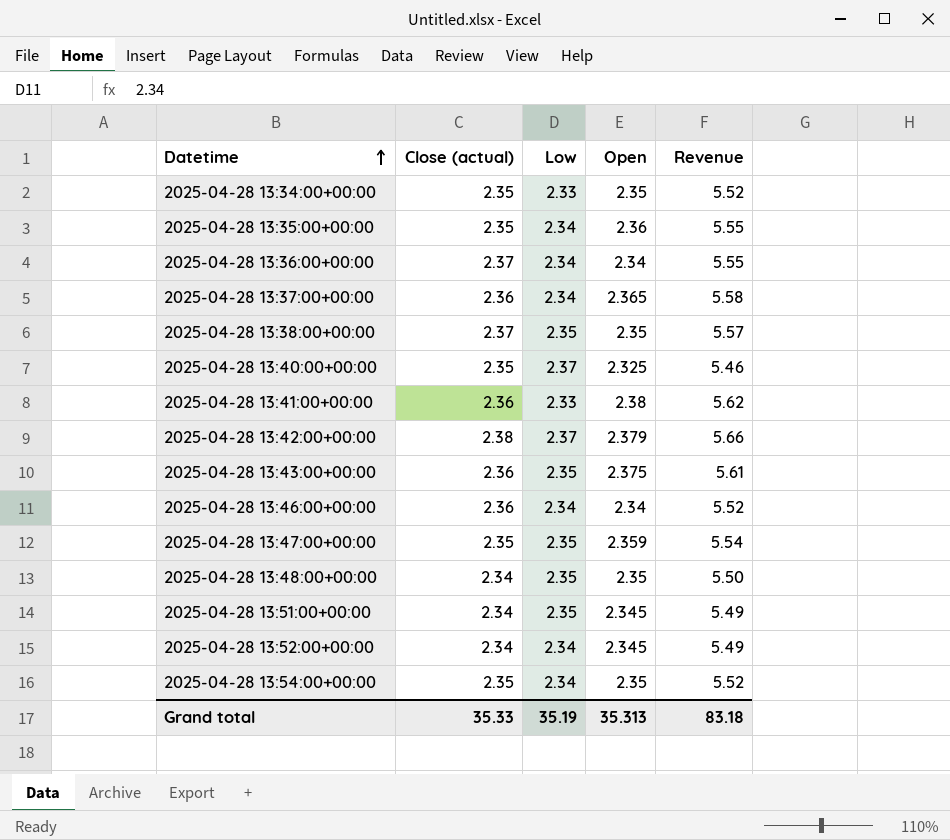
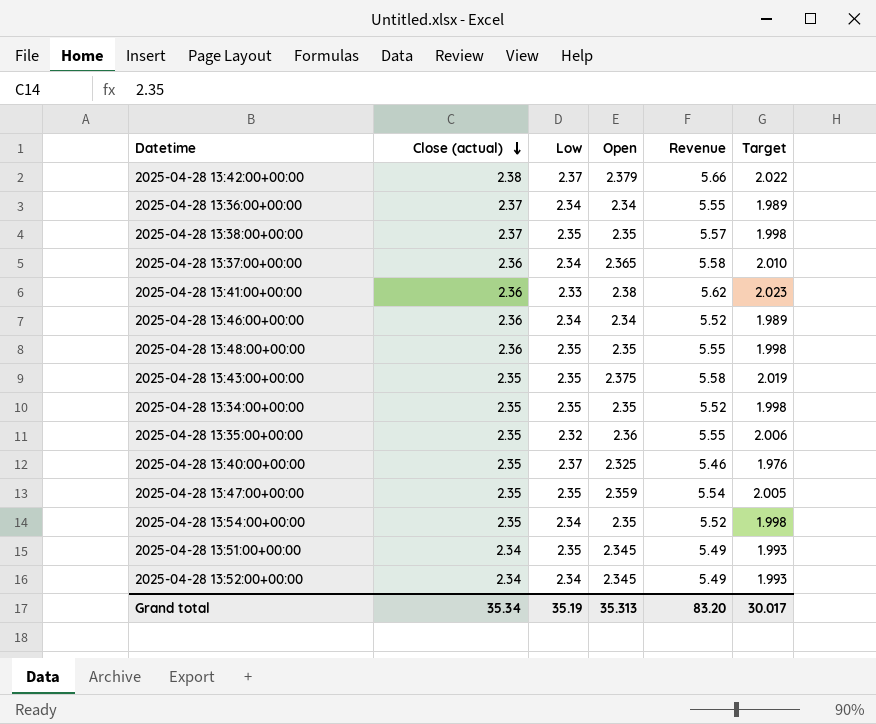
row order: Datetime ascending -> Close (actual) descending
column Target | formula: none -> [Open] * 0.85
2025-04-28 13:48:00+00:00 | Close (actual): 2.34 -> 2.36
2025-04-28 13:48:00+00:00 | Revenue: 5.50 -> 5.55
2025-04-28 13:43:00+00:00 | Close (actual): 2.36 -> 2.35
2025-04-28 13:43:00+00:00 | Revenue: 5.61 -> 5.58
2025-04-28 13:34:00+00:00 | Low: 2.33 -> 2.35
2025-04-28 13:35:00+00:00 | Low: 2.34 -> 2.32
Grand total | Close (actual): 35.33 -> 35.34
Grand total | Revenue: 83.18 -> 83.20

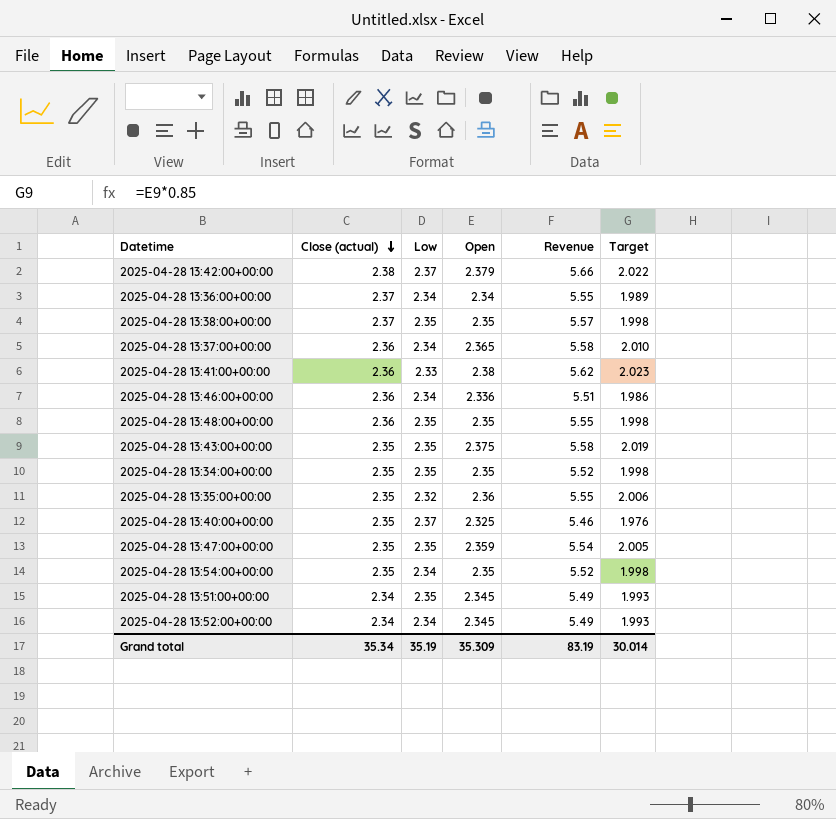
2025-04-28 13:46:00+00:00 | Open: 2.34 -> 2.336
2025-04-28 13:46:00+00:00 | Revenue: 5.52 -> 5.51
2025-04-28 13:46:00+00:00 | Target: 1.989 -> 1.986
Grand total | Open: 35.313 -> 35.309
Grand total | Revenue: 83.20 -> 83.19
Grand total | Target: 30.017 -> 30.014

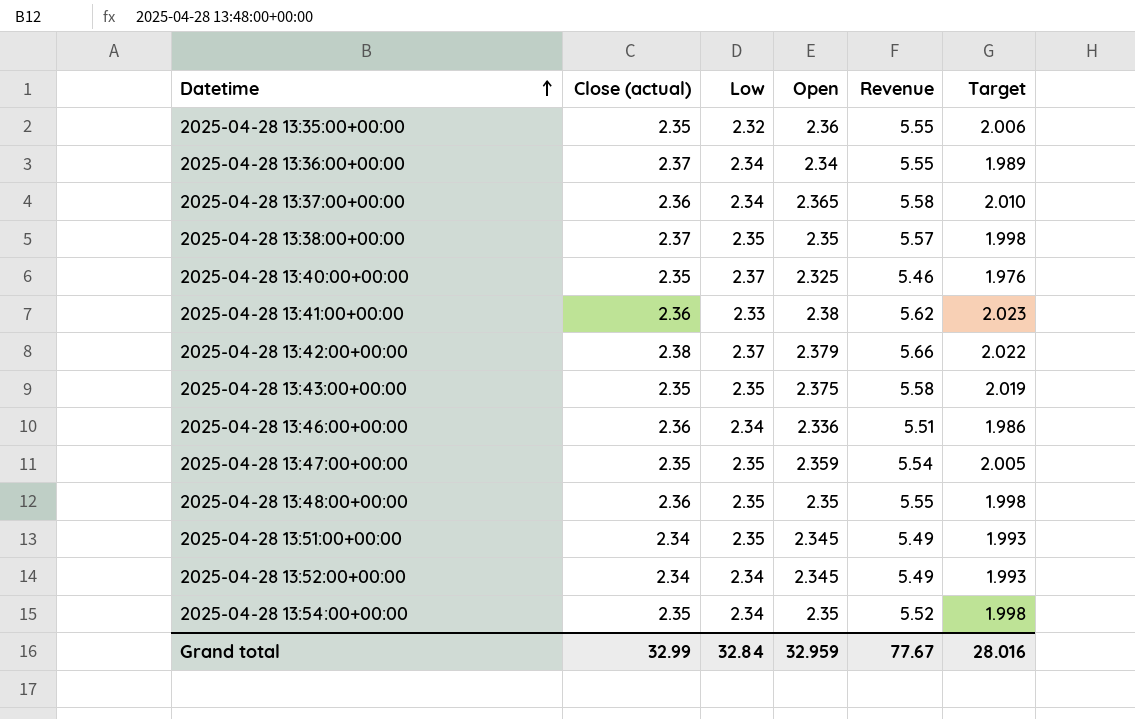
row order: Close (actual) descending -> Datetime ascending
row 2025-04-28 13:34:00+00:00: 2.35 | 2.35 | 2.35 | 5.52 | 1.998 -> none
Grand total | Close (actual): 35.34 -> 32.99
Grand total | Low: 35.19 -> 32.84
Grand total | Open: 35.309 -> 32.959
Grand total | Revenue: 83.19 -> 77.67
Grand total | Target: 30.014 -> 28.016

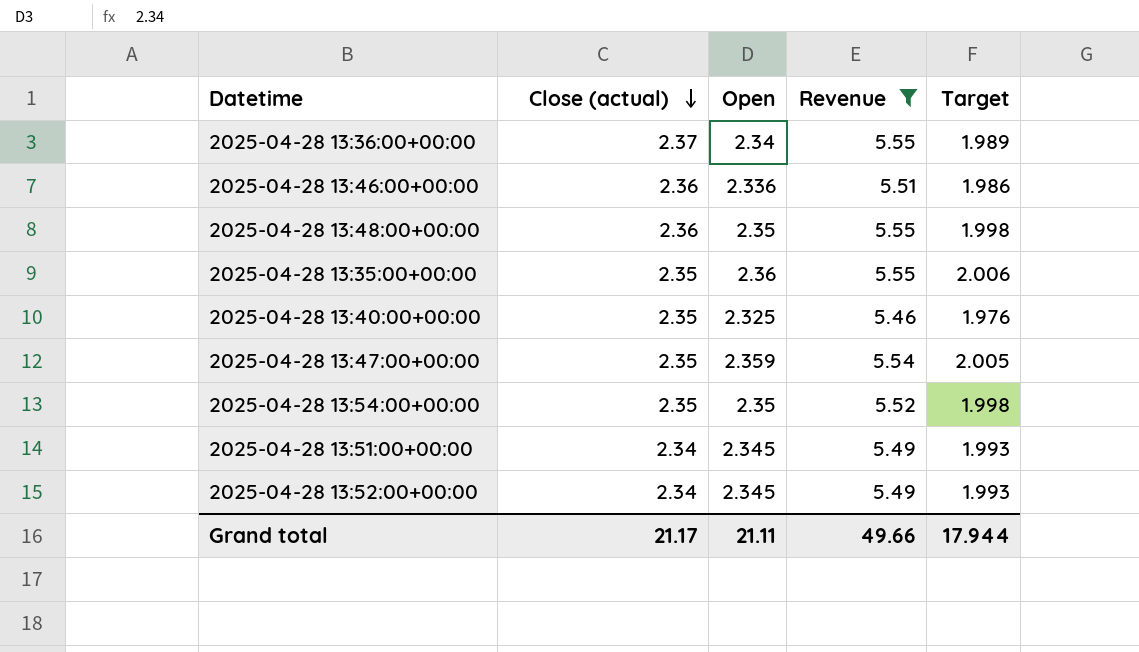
filter: none -> Revenue <= 5.55
row order: Datetime ascending -> Close (actual) descending
column Low | position: 3 -> none
Grand total | Close (actual): 32.99 -> 21.17
Grand total | Open: 32.959 -> 21.11
Grand total | Revenue: 77.67 -> 49.66
Grand total | Target: 28.016 -> 17.944

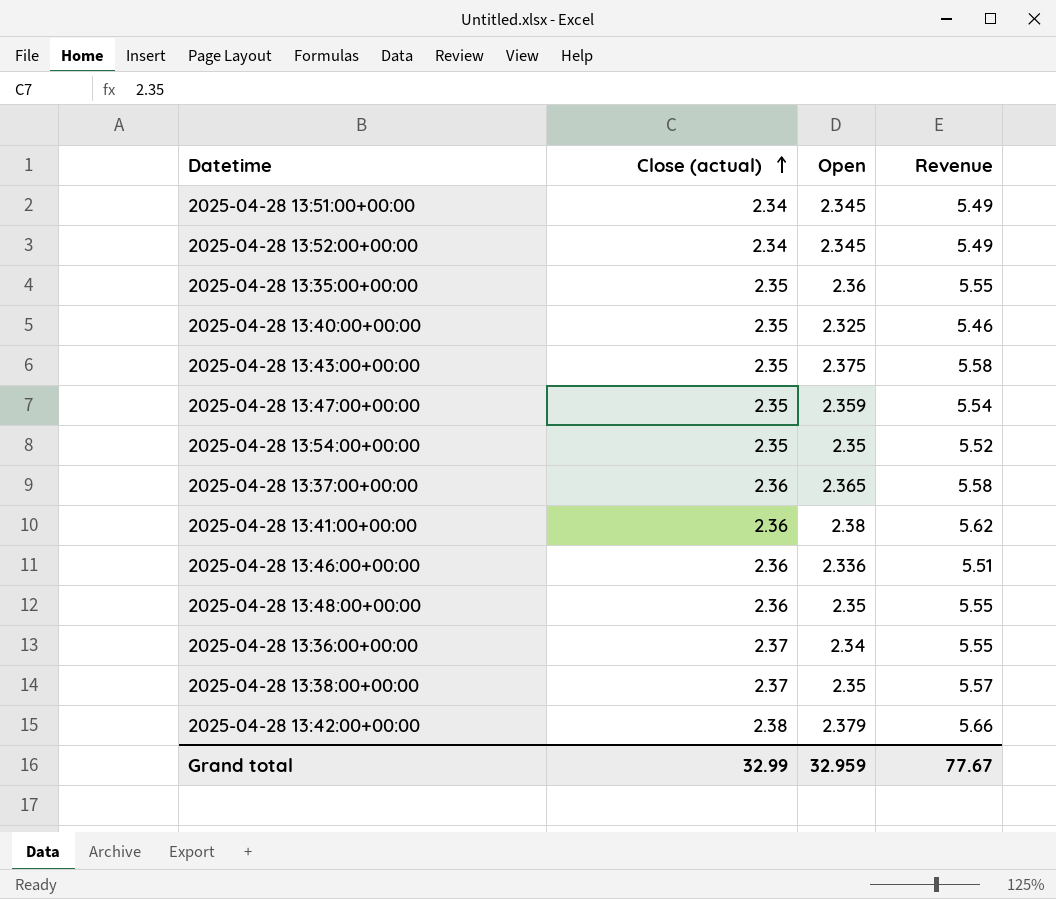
filter: Revenue <= 5.55 -> none
row order: Close (actual) descending -> Close (actual) ascending
column Target | formula: [Open] * 0.85 -> none
Grand total | Close (actual): 21.17 -> 32.99
Grand total | Open: 21.11 -> 32.959
Grand total | Revenue: 49.66 -> 77.67

